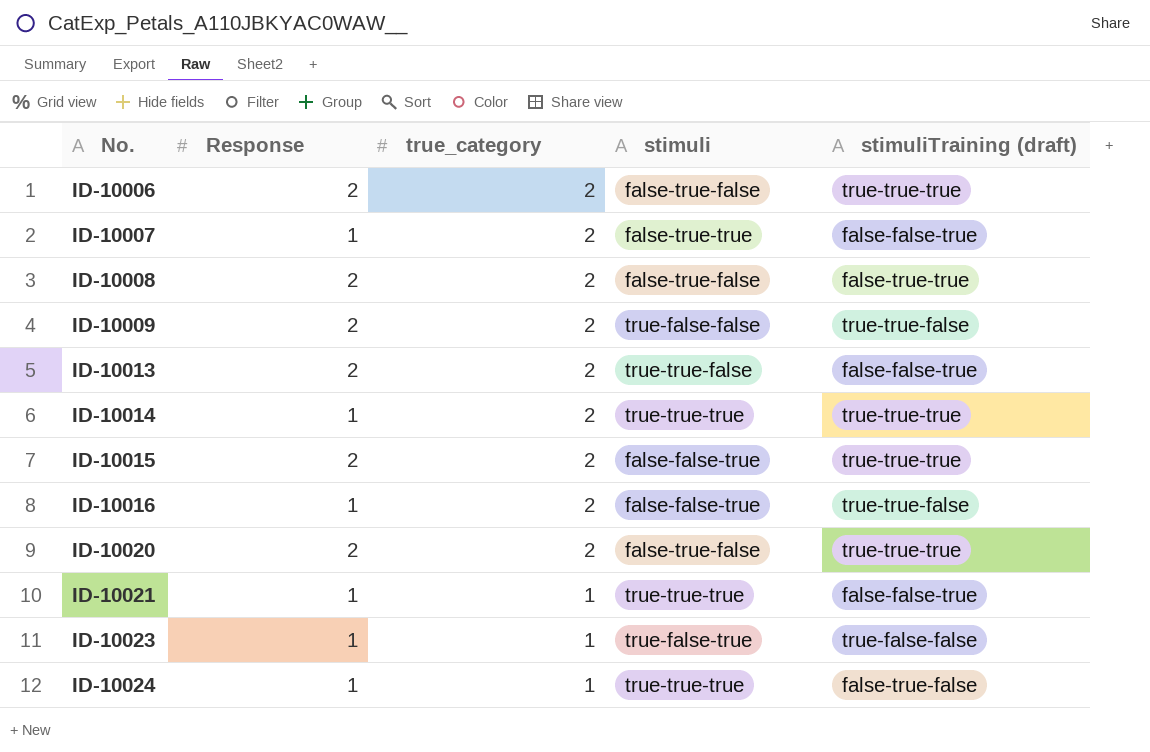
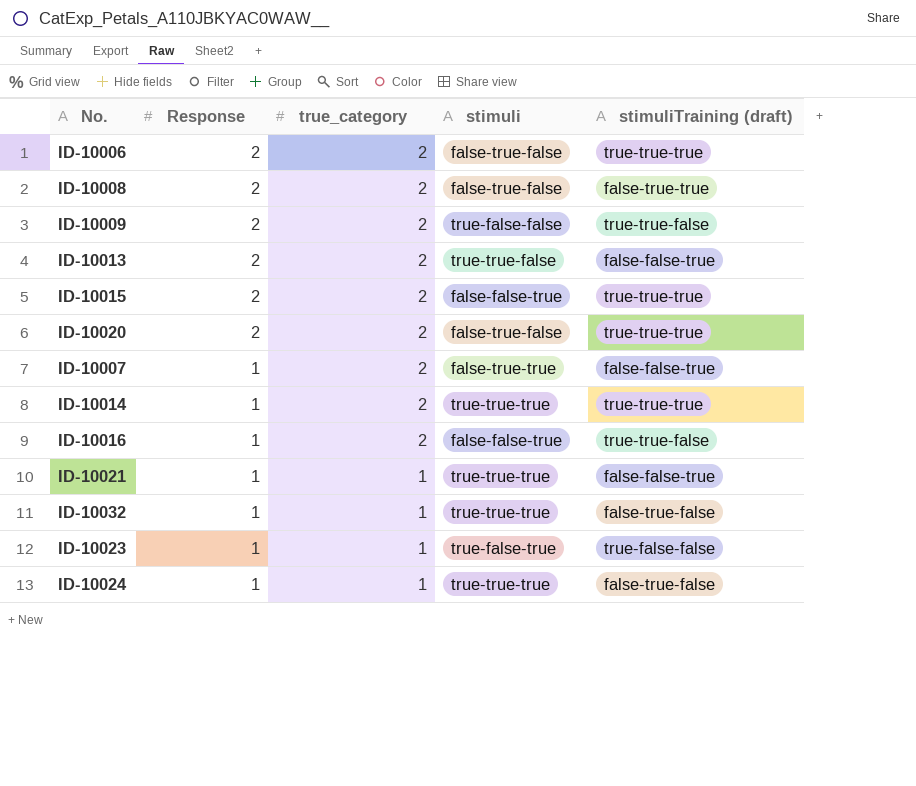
row order: No. ascending -> Response descending
row ID-10032: none -> 1 | 1 | true-true-true | false-true-false

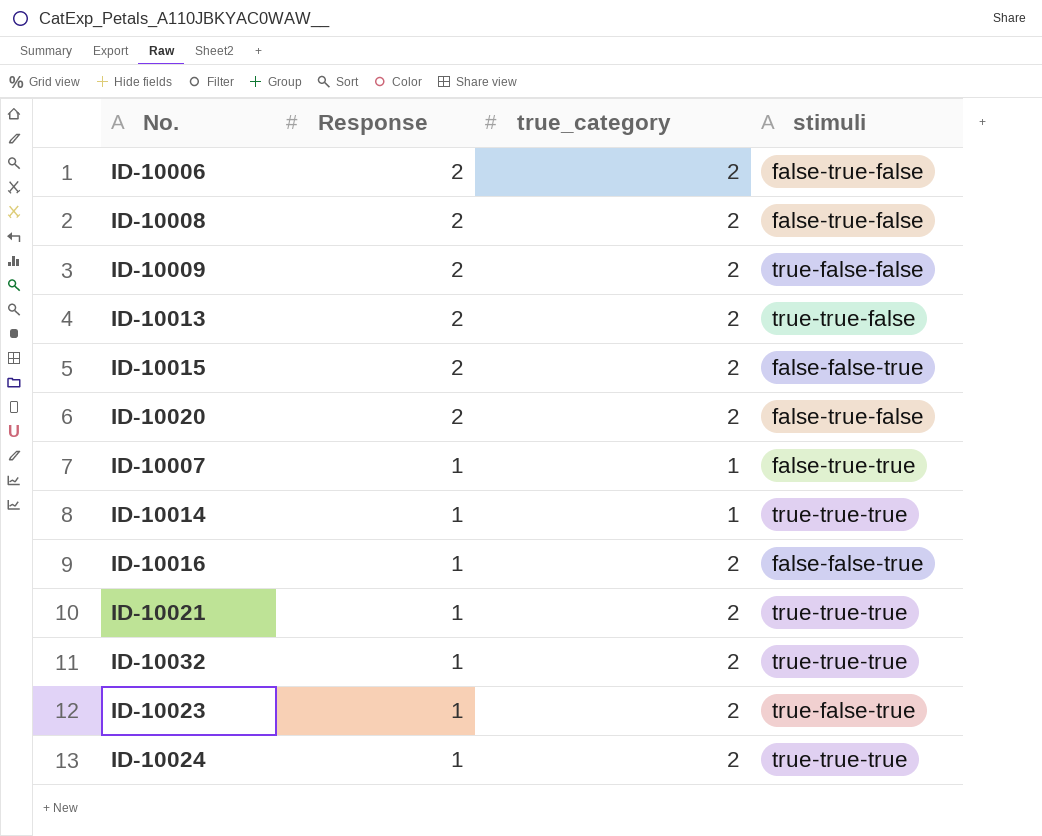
column stimuliTraining (draft) | position: 5 -> none
ID-10007 | true_category: 2 -> 1
ID-10014 | true_category: 2 -> 1
ID-10021 | true_category: 1 -> 2
ID-10032 | true_category: 1 -> 2
ID-10023 | true_category: 1 -> 2
ID-10024 | true_category: 1 -> 2

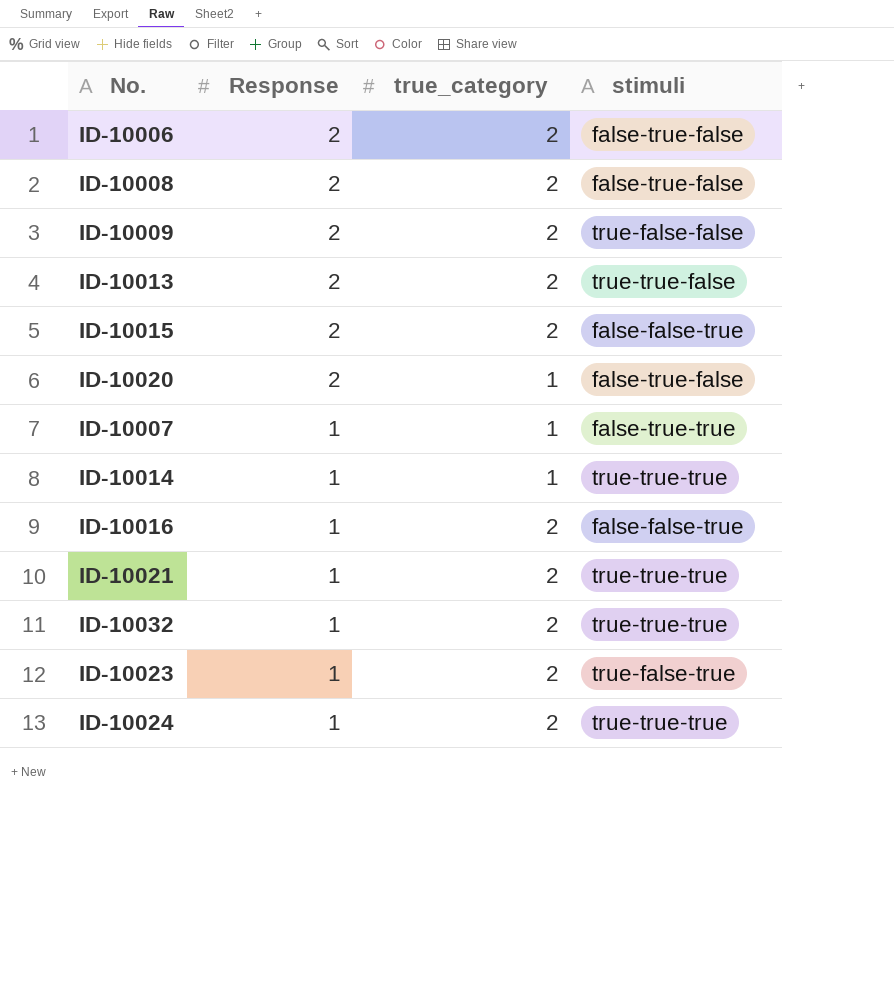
ID-10020 | true_category: 2 -> 1

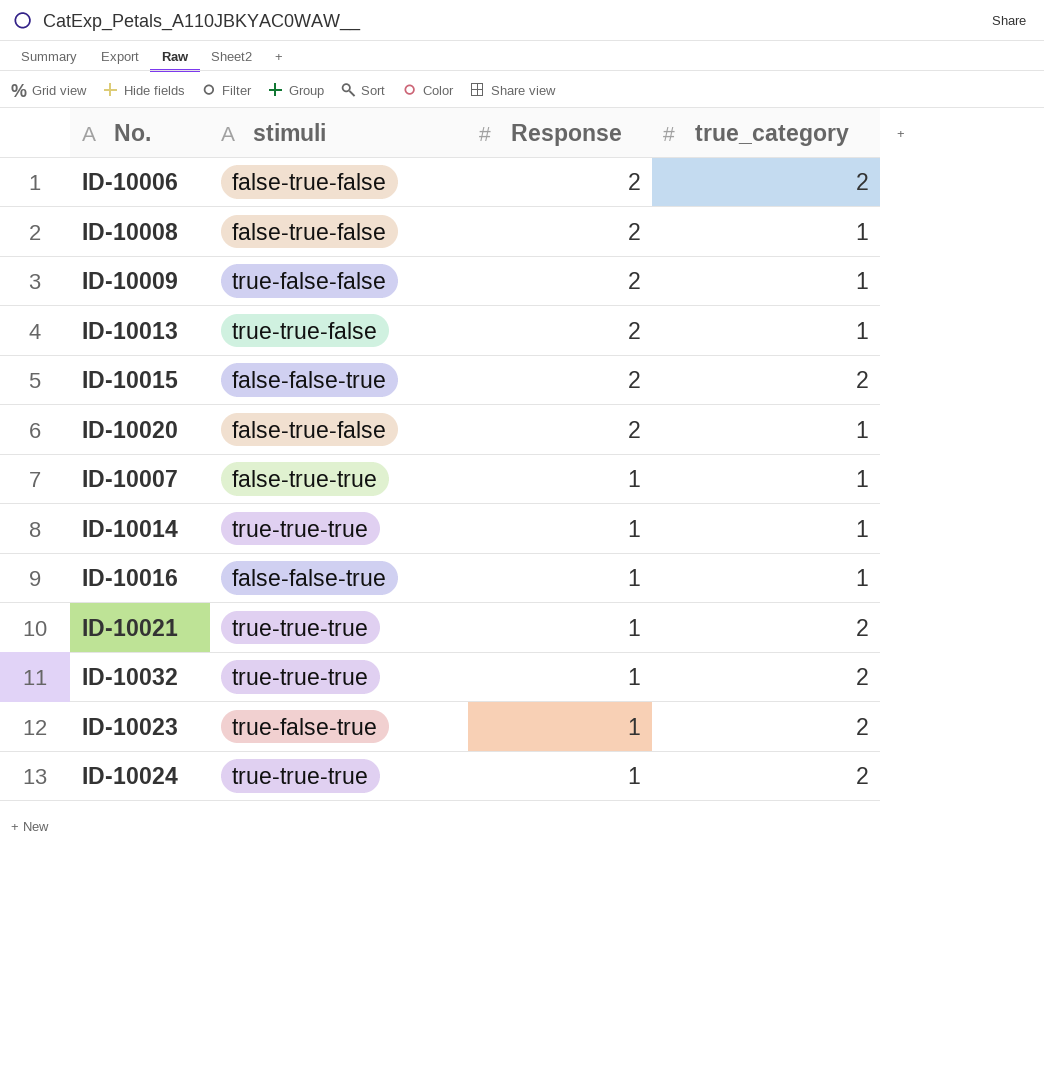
column stimuli | position: 4 -> 2
ID-10008 | true_category: 2 -> 1
ID-10009 | true_category: 2 -> 1
ID-10013 | true_category: 2 -> 1
ID-10016 | true_category: 2 -> 1

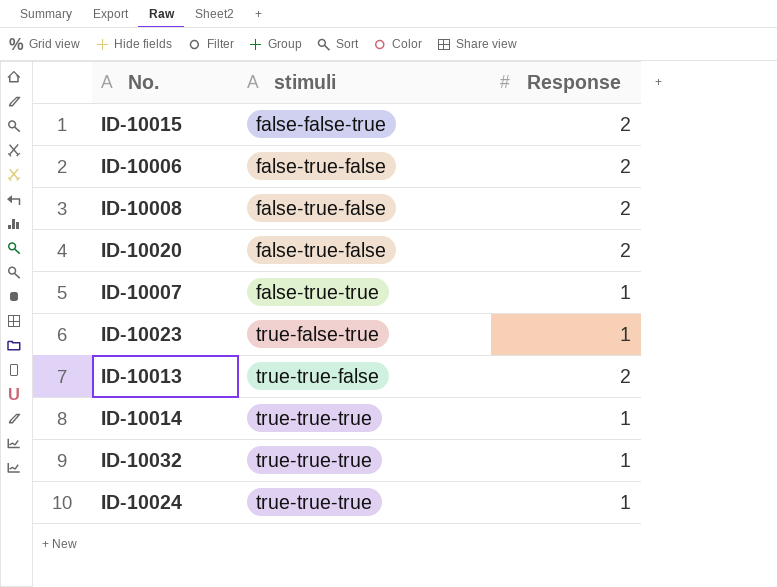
row order: Response descending -> stimuli ascending
column true_category | position: 4 -> none
row ID-10009: true-false-false | 2 | 1 -> none
row ID-10016: false-false-true | 1 | 1 -> none
row ID-10021: true-true-true | 1 | 2 -> none

